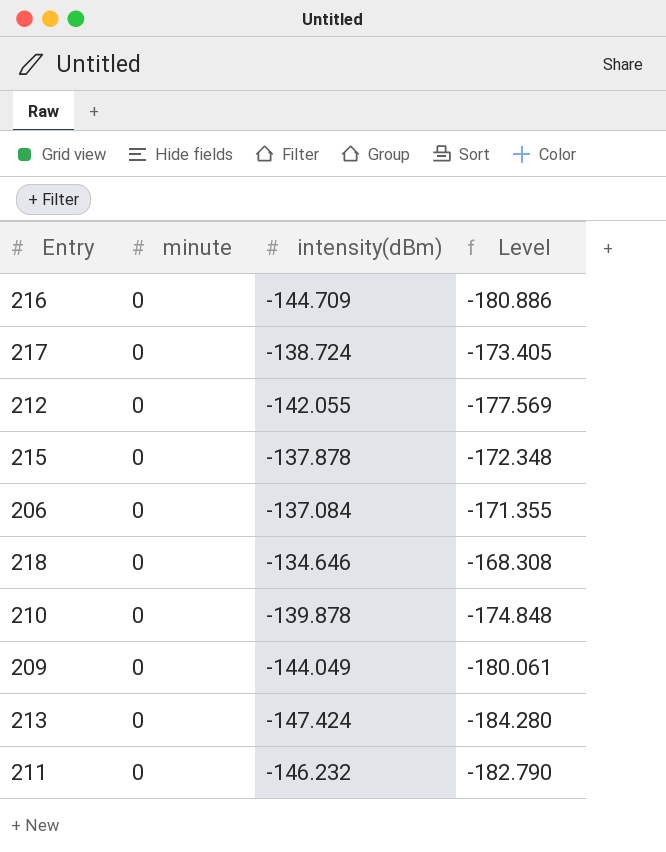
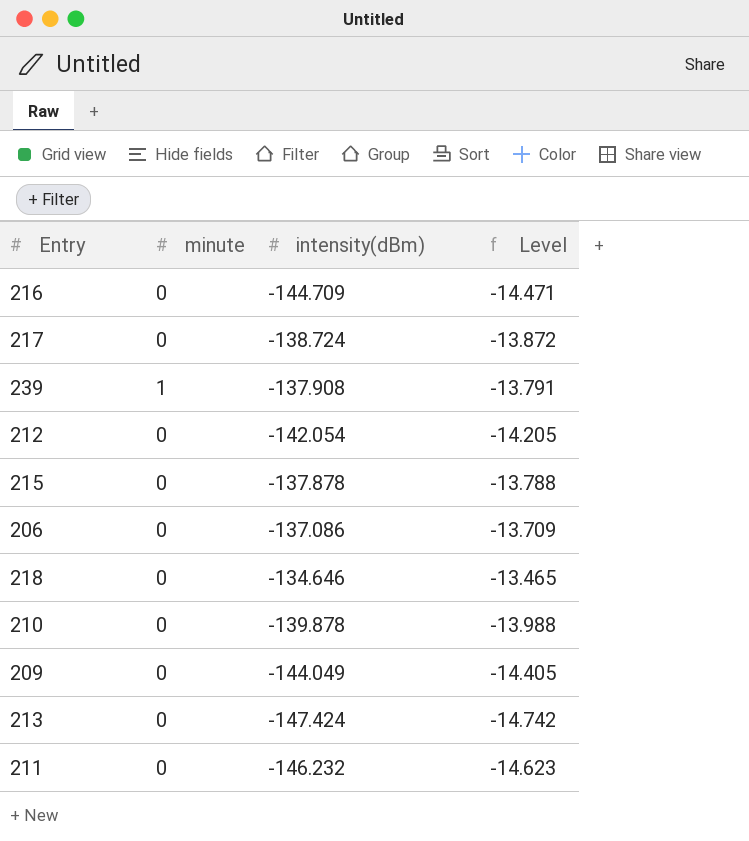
column Level | formula: [intensity(dBm)] * 1.25 -> [intensity(dBm)] * 0.1
row 239: none -> 1 | -137.908 | -13.791
212 | intensity(dBm): -142.055 -> -142.054
206 | intensity(dBm): -137.084 -> -137.086

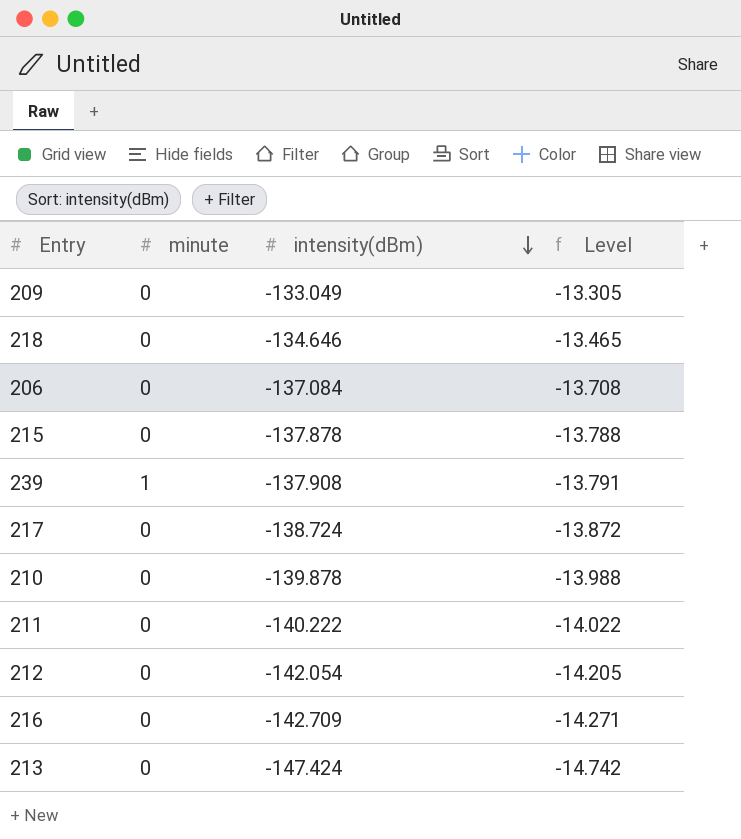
row order: none -> intensity(dBm) descending
209 | intensity(dBm): -144.049 -> -133.049
209 | Level: -14.405 -> -13.305
206 | intensity(dBm): -137.086 -> -137.084
206 | Level: -13.709 -> -13.708
211 | intensity(dBm): -146.232 -> -140.222
211 | Level: -14.623 -> -14.022
216 | intensity(dBm): -144.709 -> -142.709
216 | Level: -14.471 -> -14.271

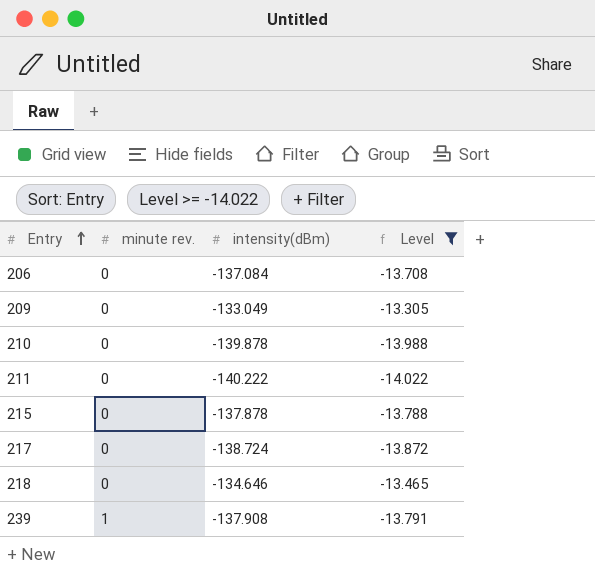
filter: none -> Level >= -14.022
row order: intensity(dBm) descending -> Entry ascending
column name: minute -> minute rev.

